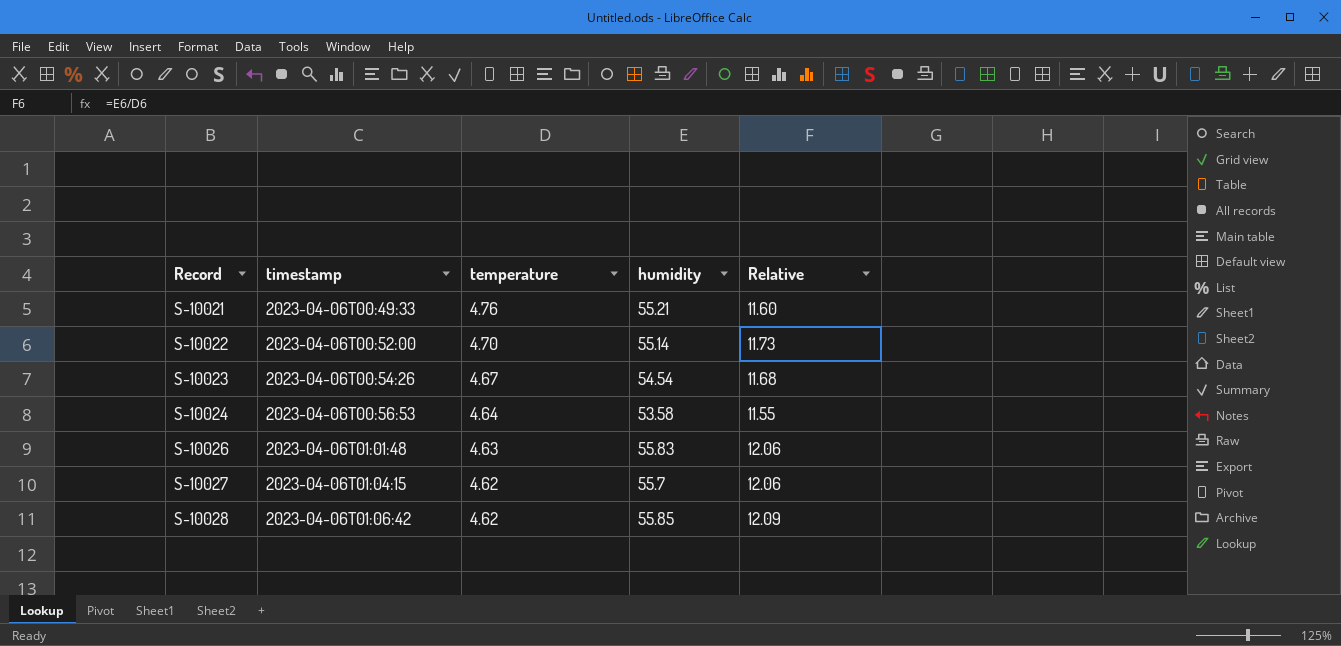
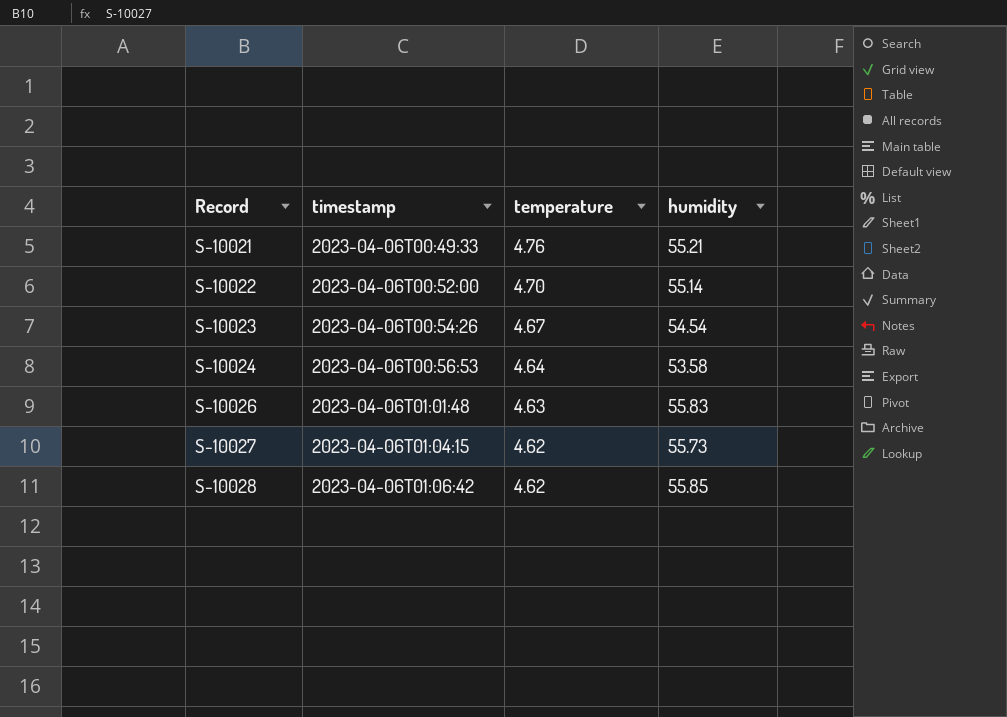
column Relative | formula: [humidity] / [temperature] -> none
S-10027 | humidity: 55.7 -> 55.73

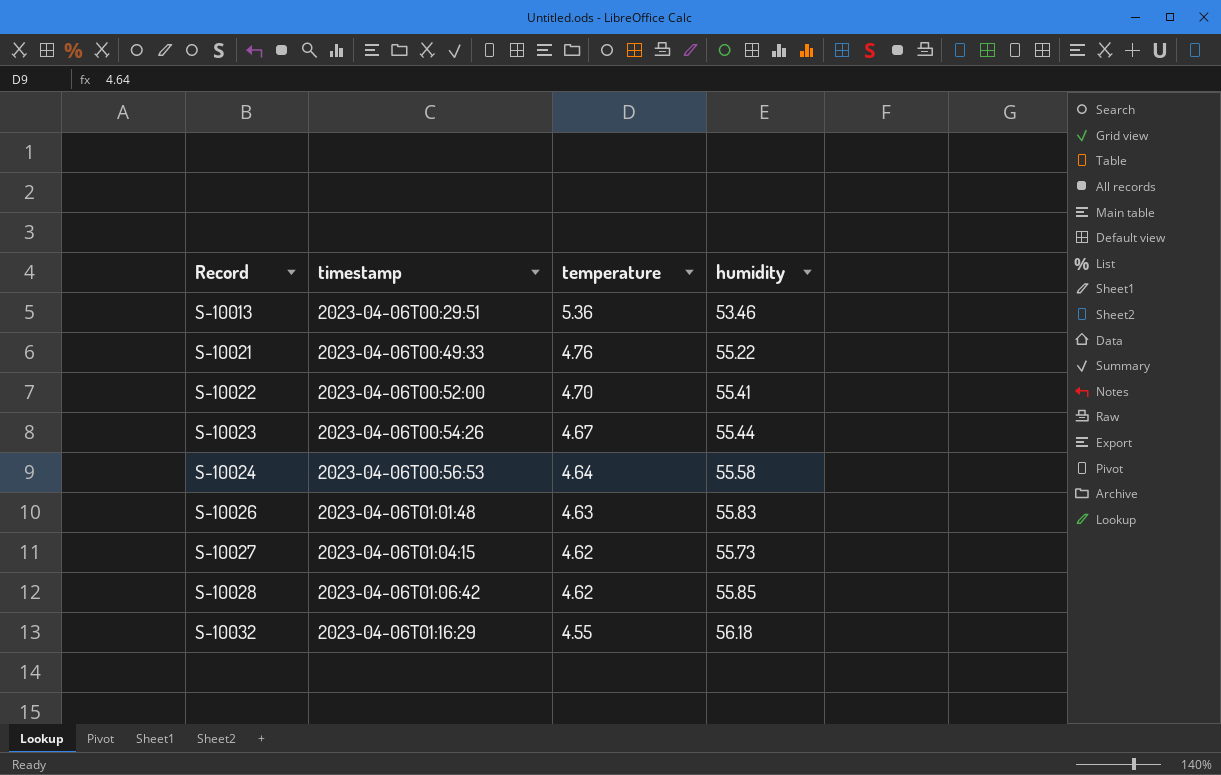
row S-10013: none -> 2023-04-06T00:29:51 | 5.36 | 53.46
S-10021 | humidity: 55.21 -> 55.22
S-10022 | humidity: 55.14 -> 55.41
S-10023 | humidity: 54.54 -> 55.44
S-10024 | humidity: 53.58 -> 55.58
row S-10032: none -> 2023-04-06T01:16:29 | 4.55 | 56.18

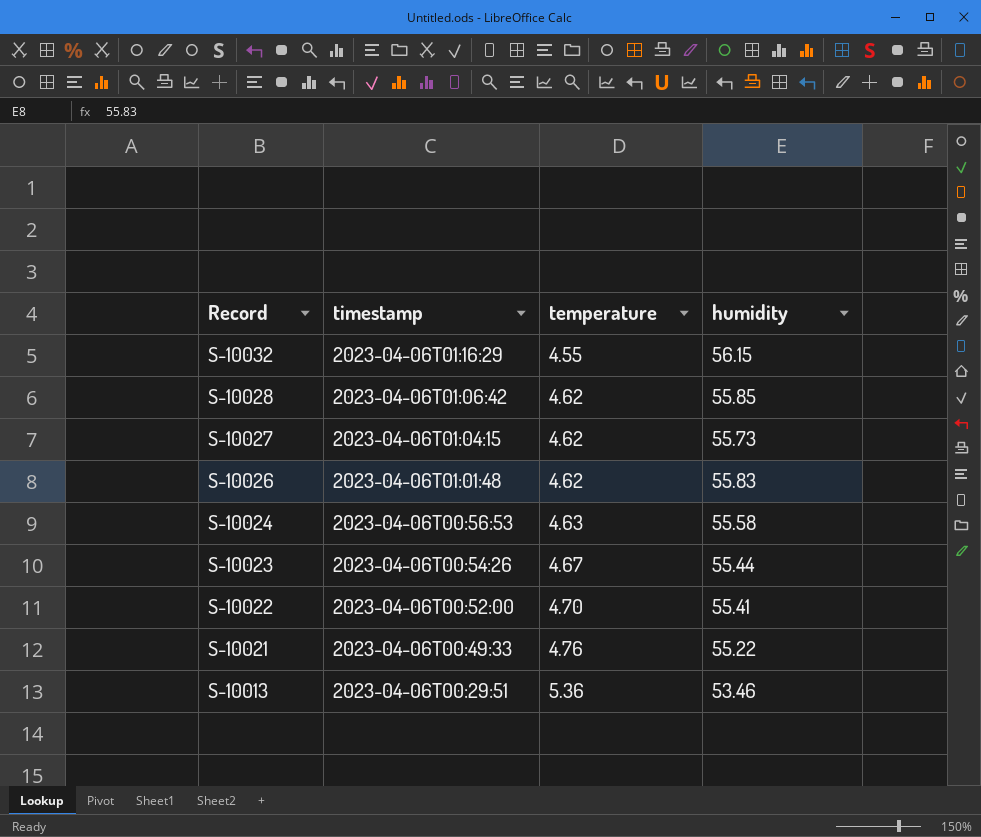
row order: Record ascending -> Record descending
S-10032 | humidity: 56.18 -> 56.15
S-10026 | temperature: 4.63 -> 4.62
S-10024 | temperature: 4.64 -> 4.63

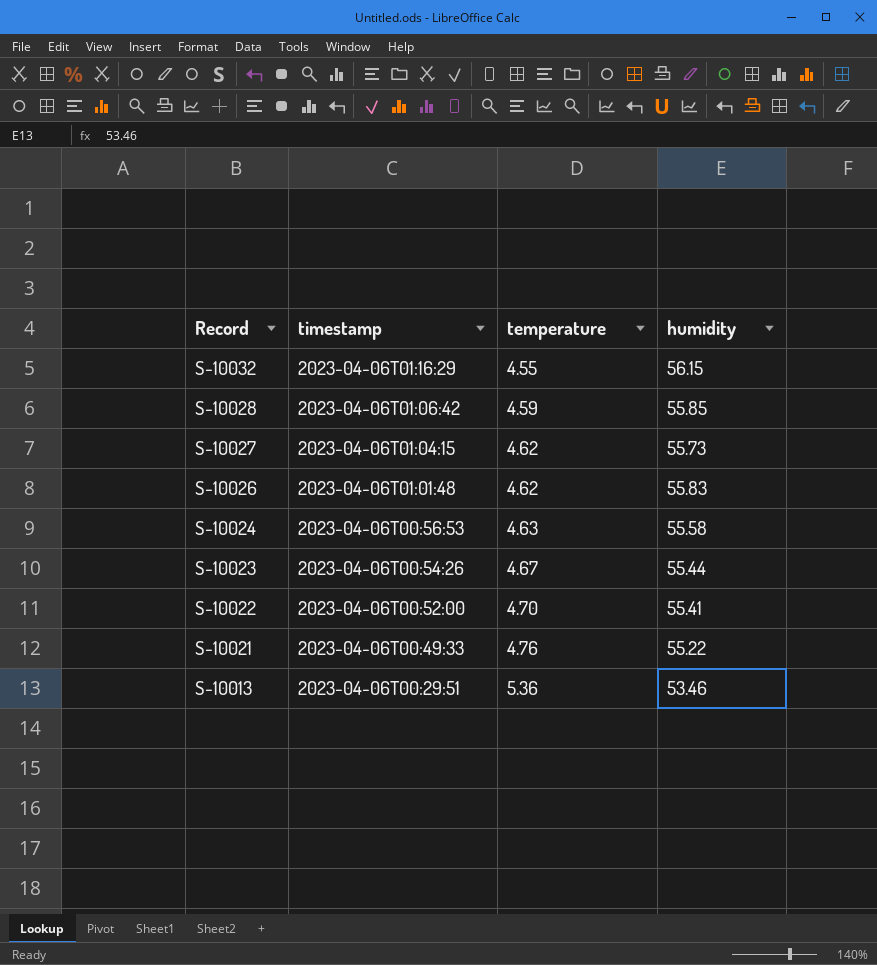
S-10028 | temperature: 4.62 -> 4.59

